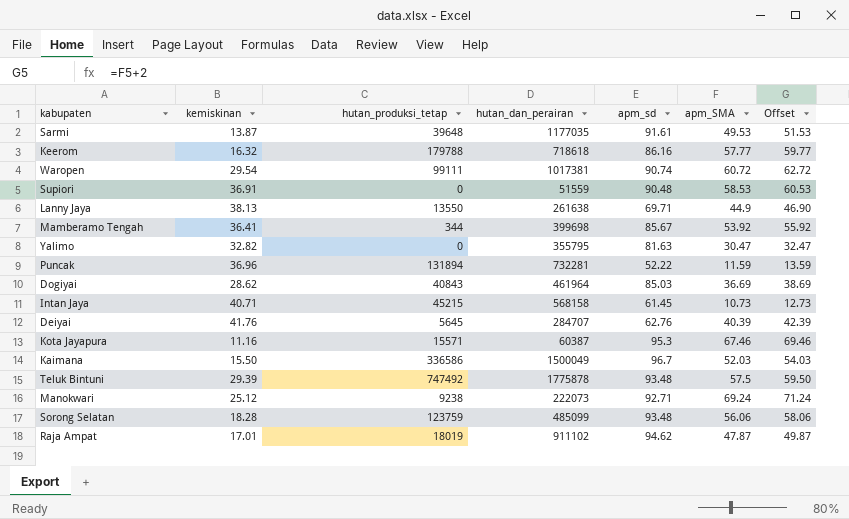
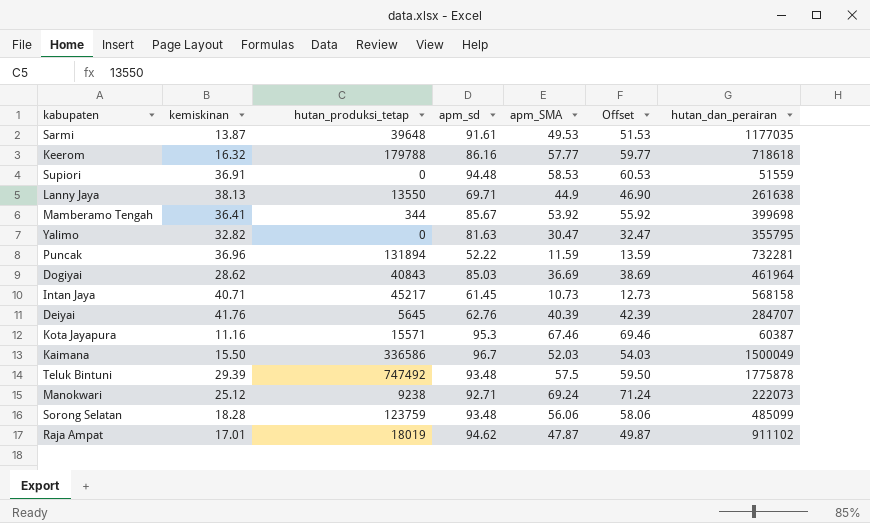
column hutan_dan_perairan | position: 4 -> 7
row Waropen: 29.54 | 99111 | 1017381 | 90.74 | 60.72 | 62.72 -> none
Supiori | apm_sd: 90.48 -> 94.48
Intan Jaya | hutan_produksi_tetap: 45215 -> 45217

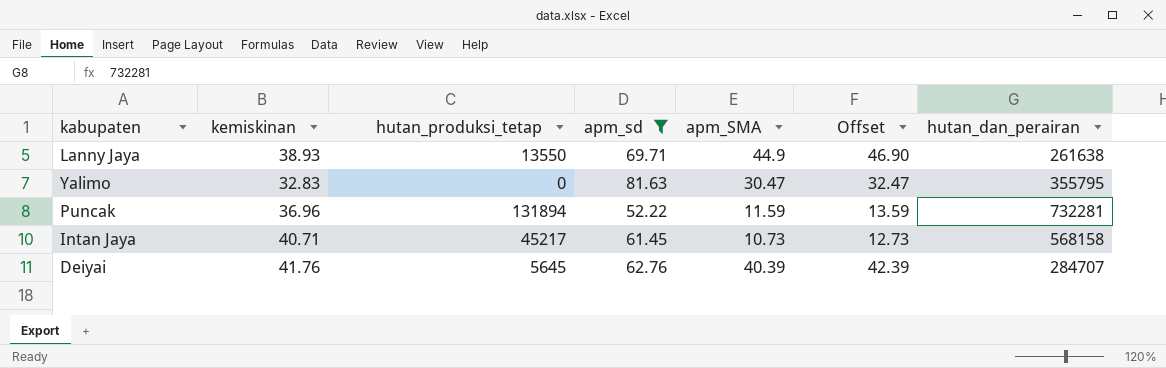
filter: none -> apm_sd <= 81.63
Lanny Jaya | kemiskinan: 38.13 -> 38.93
Yalimo | kemiskinan: 32.82 -> 32.83

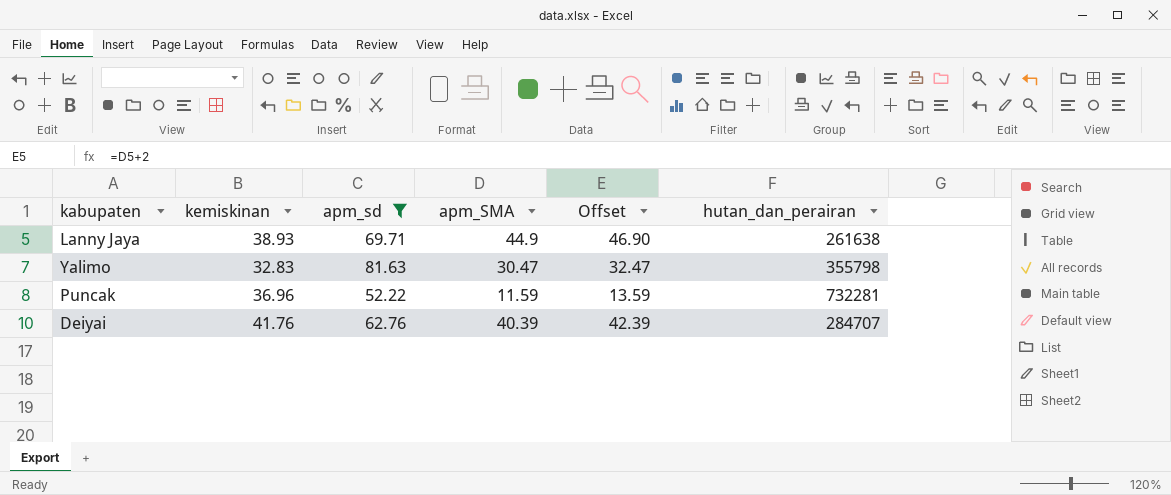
column hutan_produksi_tetap | position: 3 -> none
row Intan Jaya: 40.71 | 45217 | 61.45 | 10.73 | 12.73 | 568158 -> none
Yalimo | hutan_dan_perairan: 355795 -> 355798

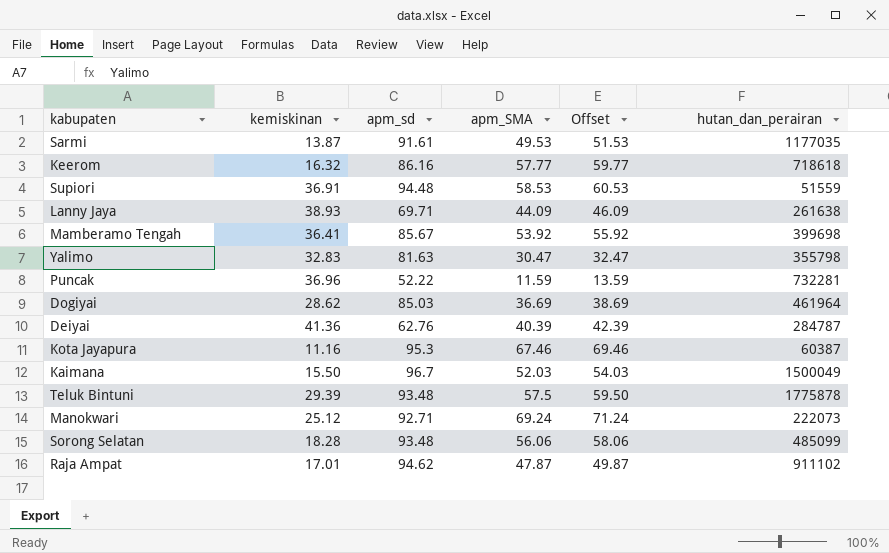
filter: apm_sd <= 81.63 -> none
Lanny Jaya | apm_SMA: 44.9 -> 44.09
Lanny Jaya | Offset: 46.90 -> 46.09
Deiyai | kemiskinan: 41.76 -> 41.36
Deiyai | hutan_dan_perairan: 284707 -> 284787

